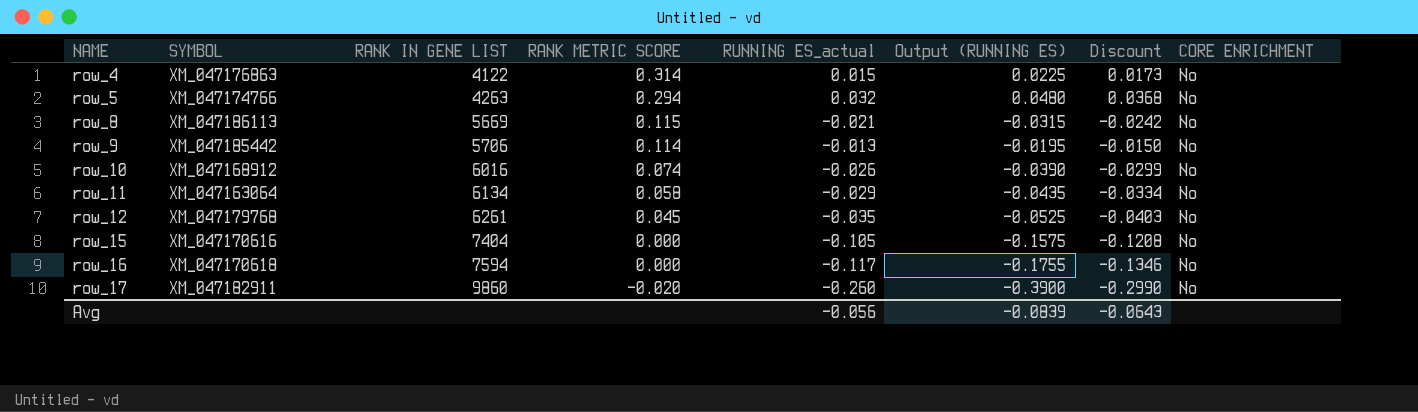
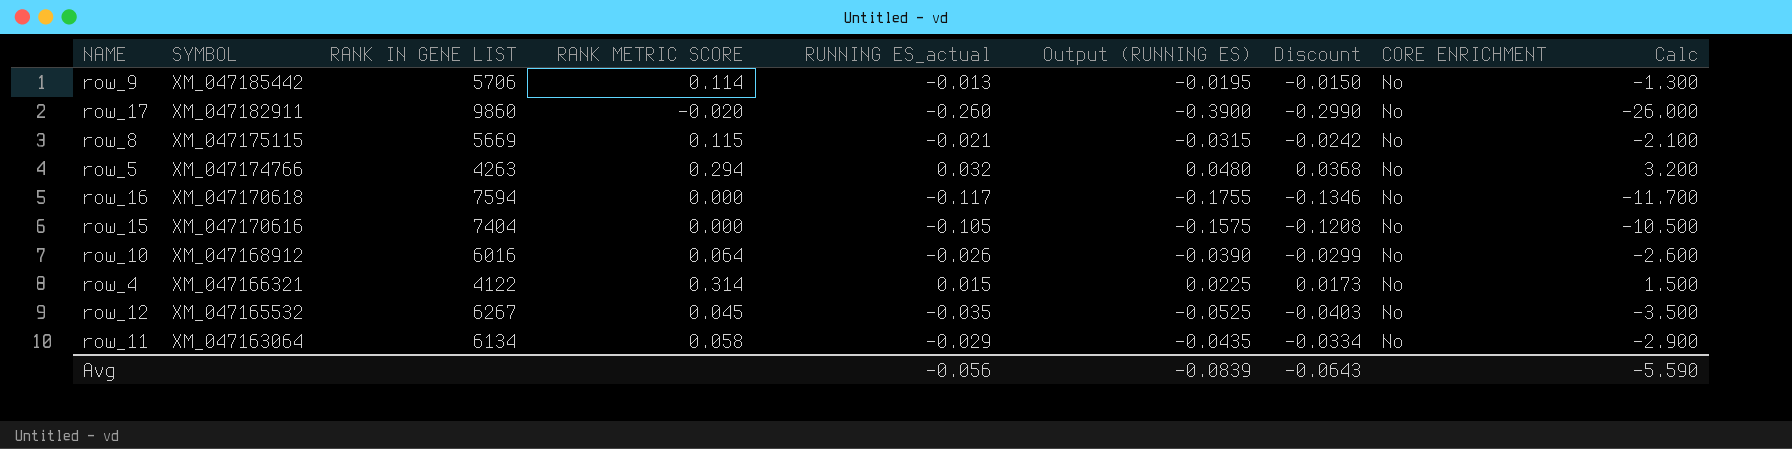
row order: NAME ascending -> SYMBOL descending
column Calc | formula: none -> [RUNNING ES_actual] * 100
row_8 | SYMBOL: XM_047186113 -> XM_047175115
row_10 | RANK METRIC SCORE: 0.074 -> 0.064
row_4 | SYMBOL: XM_047176863 -> XM_047166321
row_12 | SYMBOL: XM_047179768 -> XM_047165532
row_12 | RANK IN GENE LIST: 6261 -> 6267

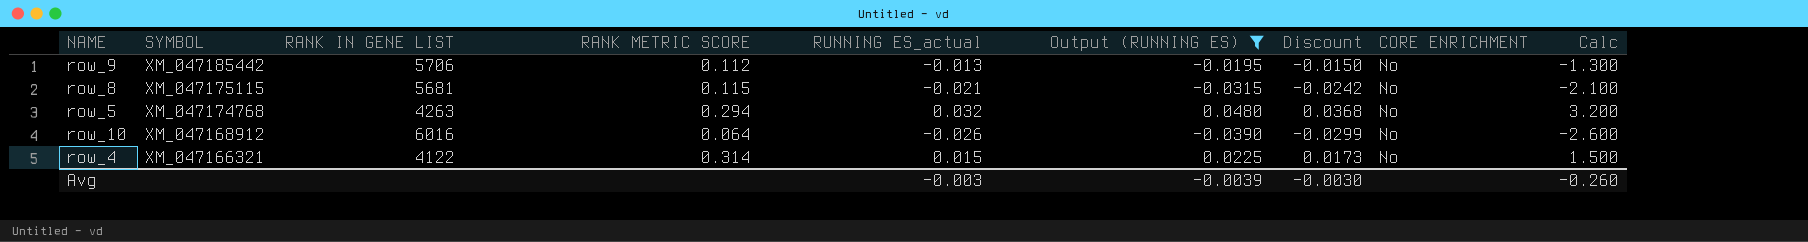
filter: none -> Output (RUNNING ES) >= -0.0390
row_9 | RANK METRIC SCORE: 0.114 -> 0.112
row_8 | RANK IN GENE LIST: 5669 -> 5681
row_5 | SYMBOL: XM_047174766 -> XM_047174768
Avg | RUNNING ES_actual: -0.056 -> -0.003
Avg | Output (RUNNING ES): -0.0839 -> -0.0039
Avg | Discount: -0.0643 -> -0.0030
Avg | Calc: -5.590 -> -0.260

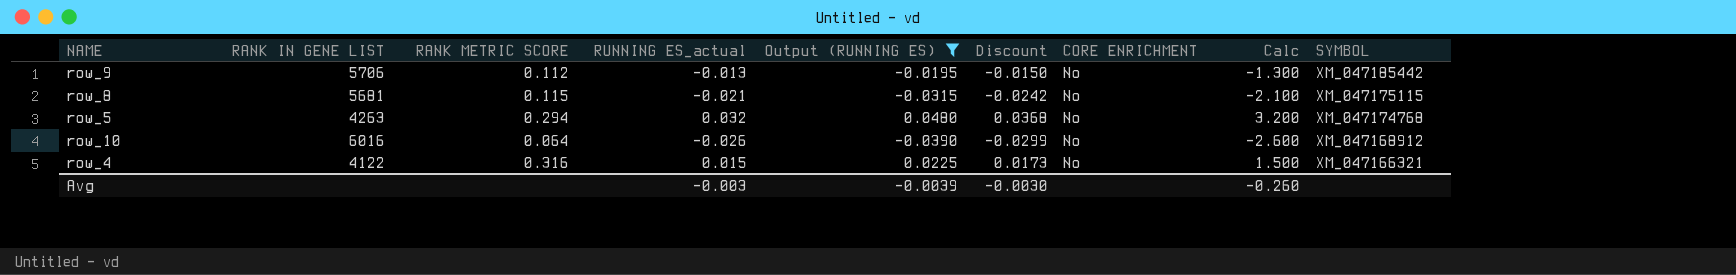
column SYMBOL | position: 2 -> 9
row_4 | RANK METRIC SCORE: 0.314 -> 0.316

